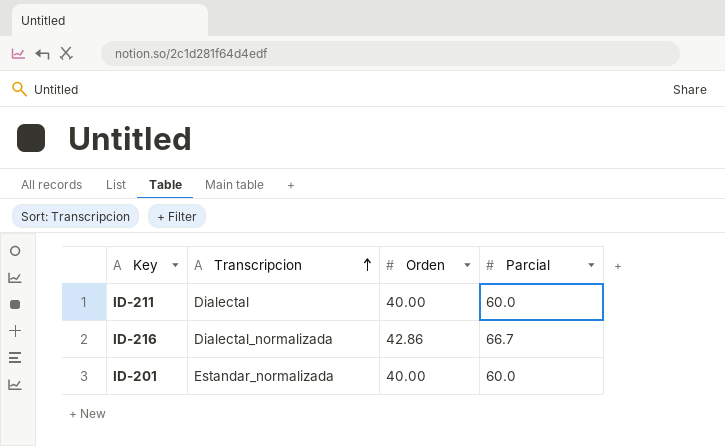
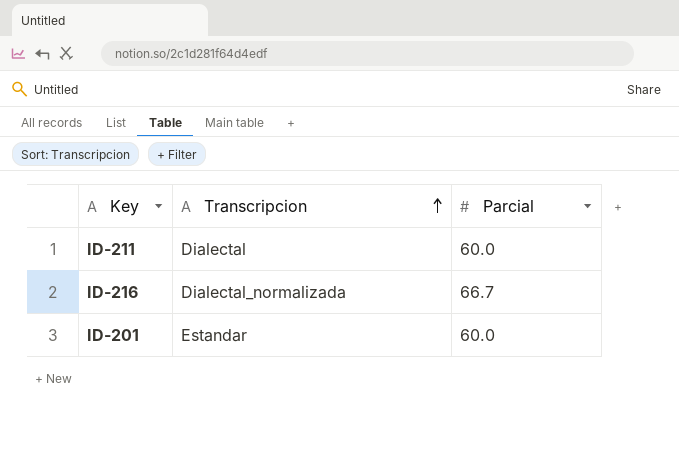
column Orden | position: 3 -> none
ID-201 | Transcripcion: Estandar_normalizada -> Estandar

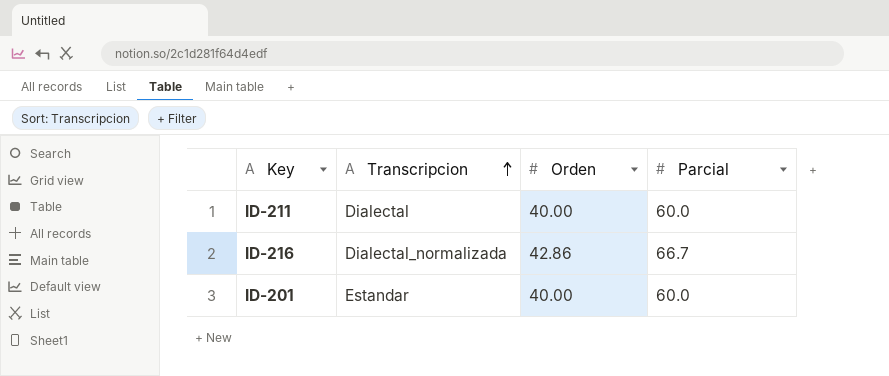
column Orden | position: none -> 3

